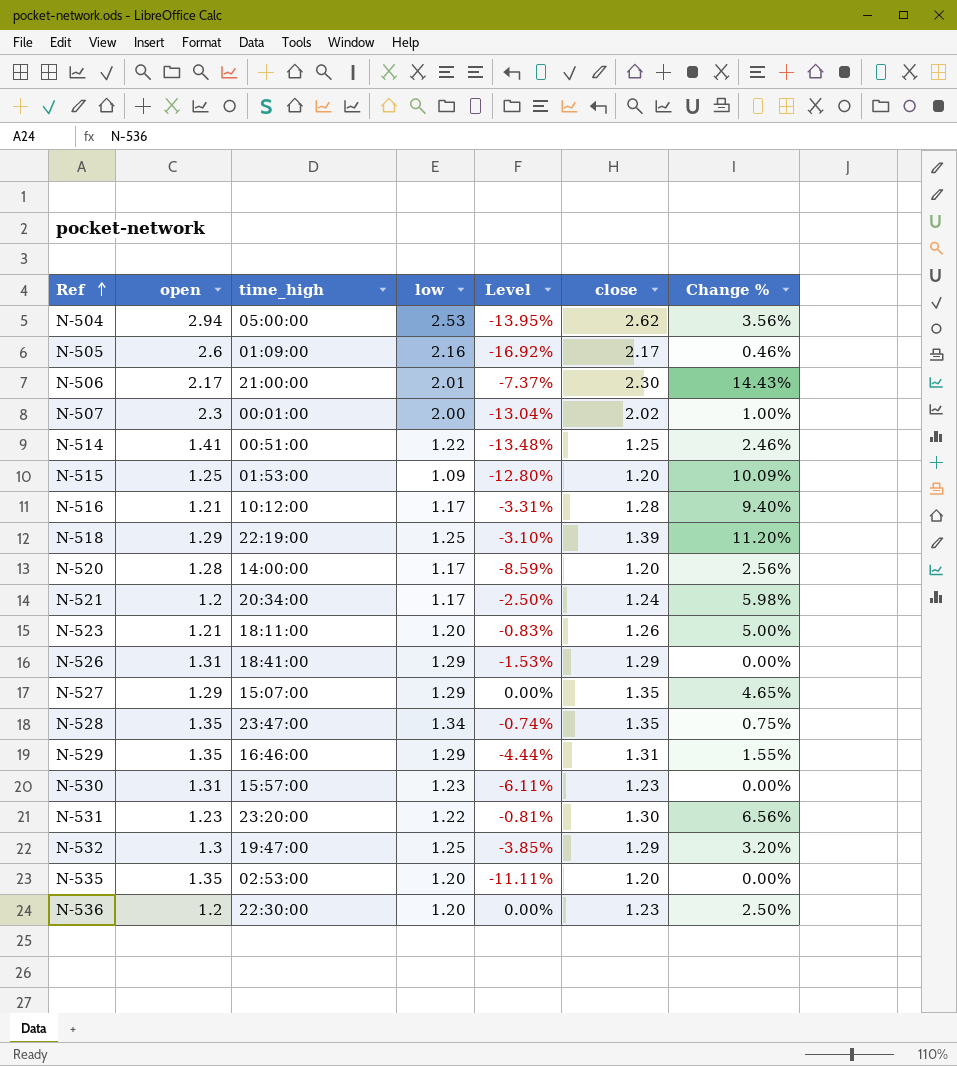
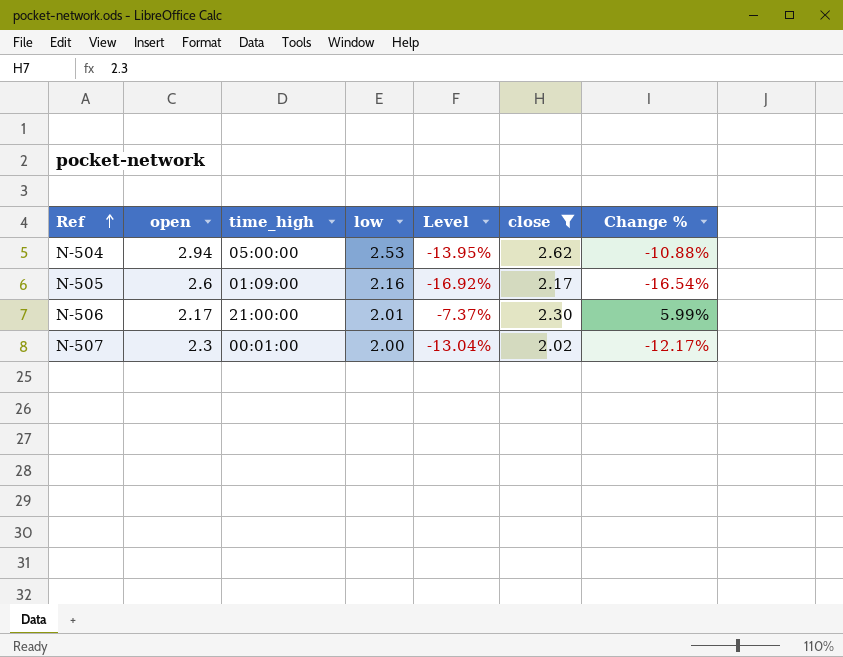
filter: none -> close >= 2.02
column Change % | formula: ([close] - [low]) / [low] -> ([close] - [open]) / [open]

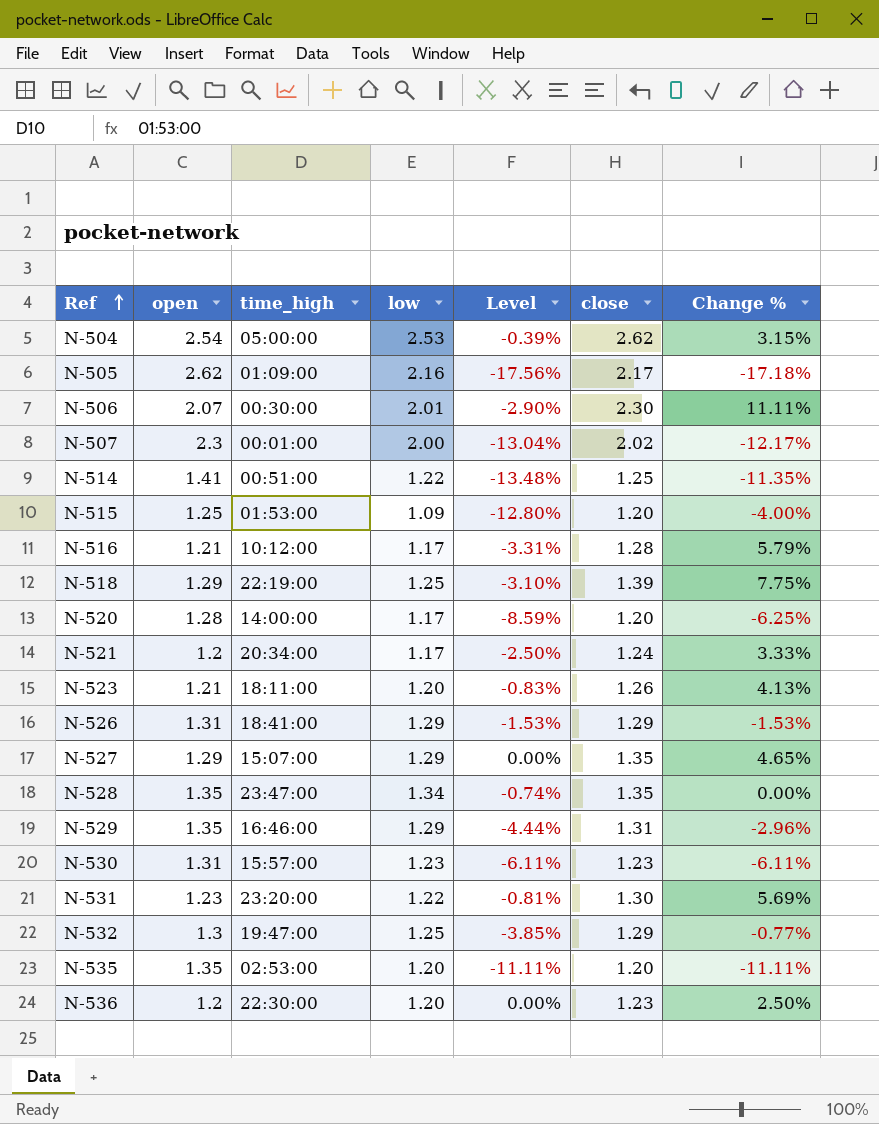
filter: close >= 2.02 -> none
N-504 | open: 2.94 -> 2.54
N-504 | Level: -13.95% -> -0.39%
N-504 | Change %: -10.88% -> 3.15%
N-505 | open: 2.6 -> 2.62
N-505 | Level: -16.92% -> -17.56%
N-505 | Change %: -16.54% -> -17.18%
N-506 | open: 2.17 -> 2.07
N-506 | time_high: 21:00:00 -> 00:30:00
N-506 | Level: -7.37% -> -2.90%
N-506 | Change %: 5.99% -> 11.11%

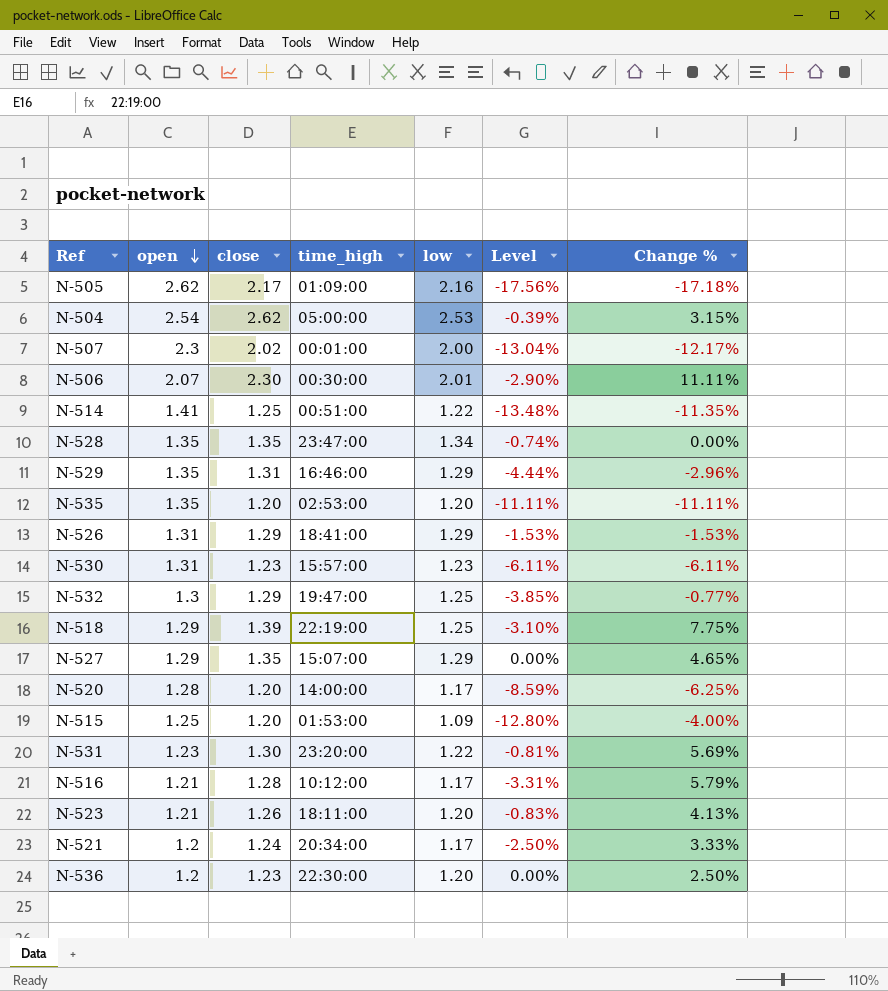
row order: Ref ascending -> open descending
column close | position: 6 -> 3

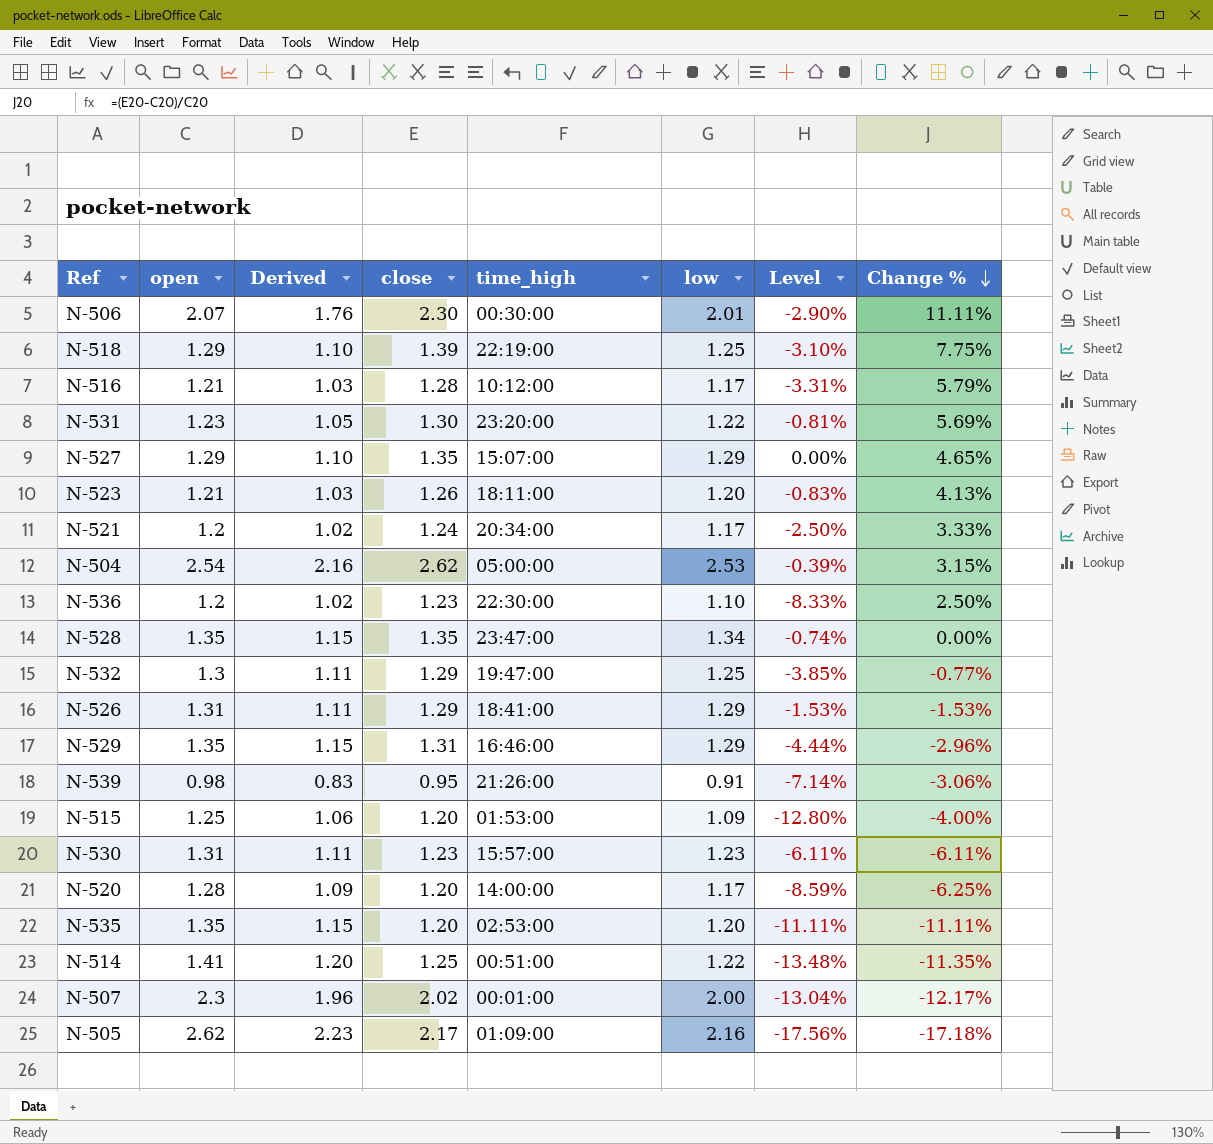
row order: open descending -> Change % descending
column Derived | formula: none -> [open] * 0.85
N-536 | low: 1.20 -> 1.10
N-536 | Level: 0.00% -> -8.33%
row N-539: none -> 0.98 | 0.83 | 0.95 | 21:26:00 | 0.91 | -7.14% | -3.06%

